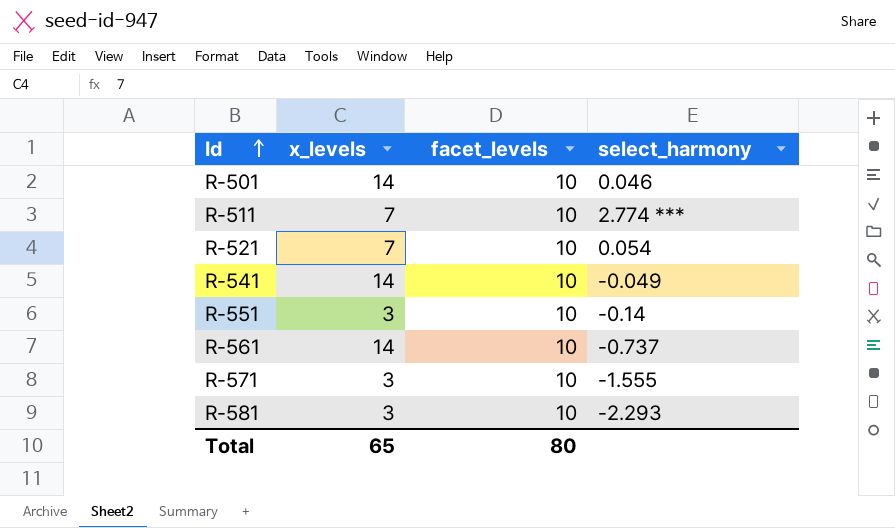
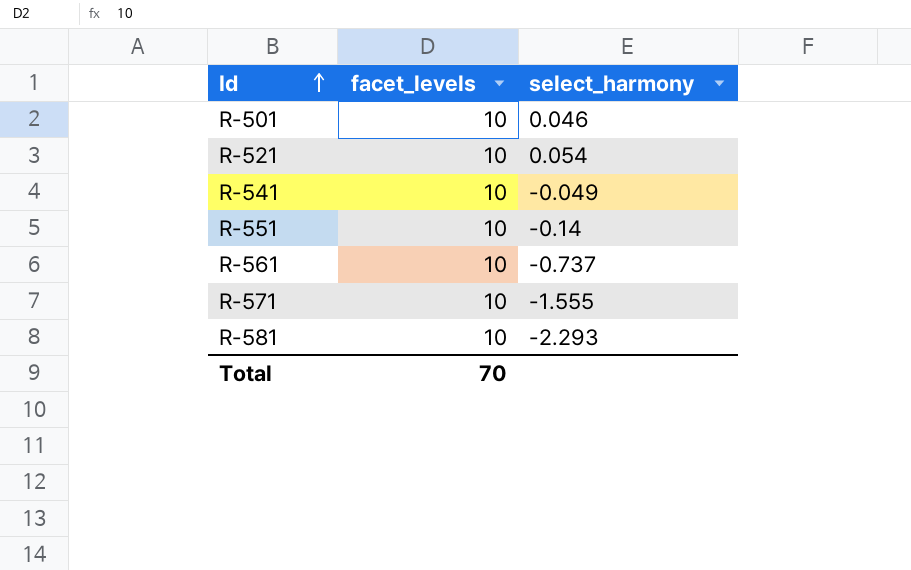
column x_levels | position: 2 -> none
row R-511: 7 | 10 | 2.774 *** -> none
Total | facet_levels: 80 -> 70

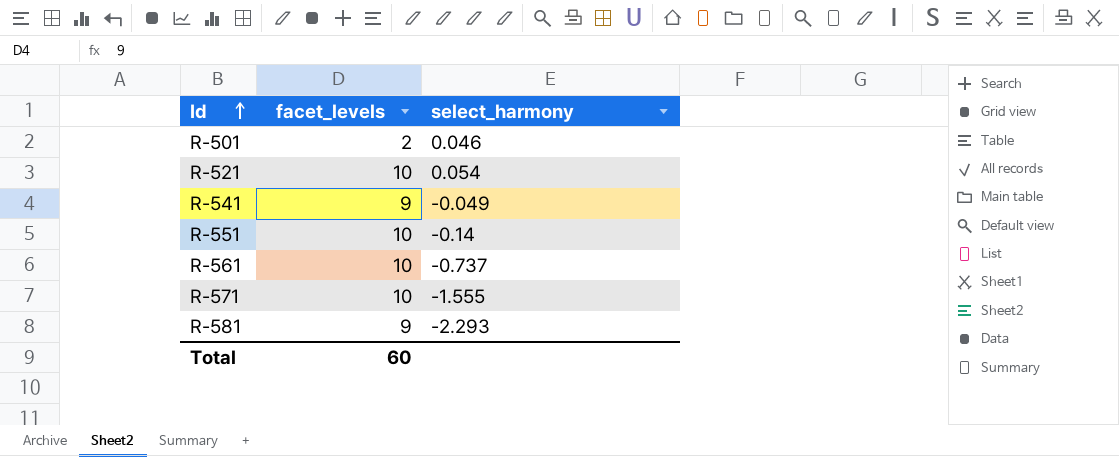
R-501 | facet_levels: 10 -> 2
R-541 | facet_levels: 10 -> 9
R-581 | facet_levels: 10 -> 9
Total | facet_levels: 70 -> 60

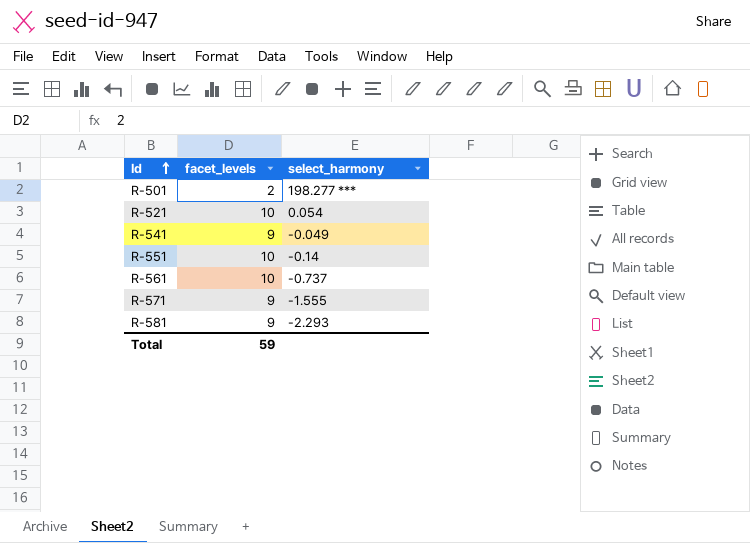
R-501 | select_harmony: 0.046 -> 198.277 ***
R-571 | facet_levels: 10 -> 9
Total | facet_levels: 60 -> 59

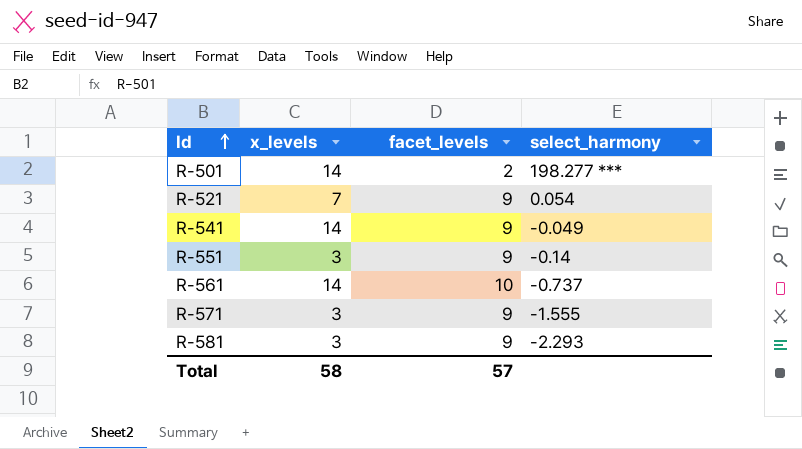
column x_levels | position: none -> 2
R-521 | facet_levels: 10 -> 9
R-551 | facet_levels: 10 -> 9
Total | facet_levels: 59 -> 57

